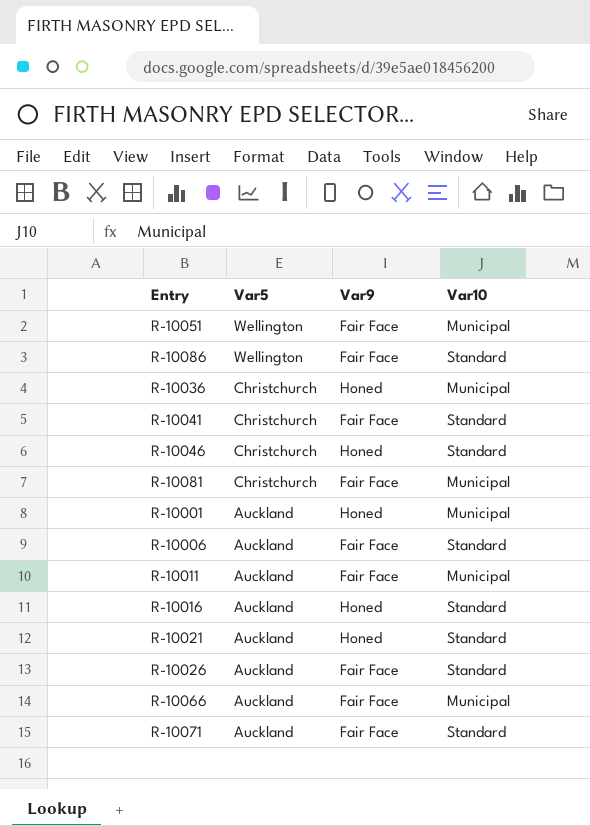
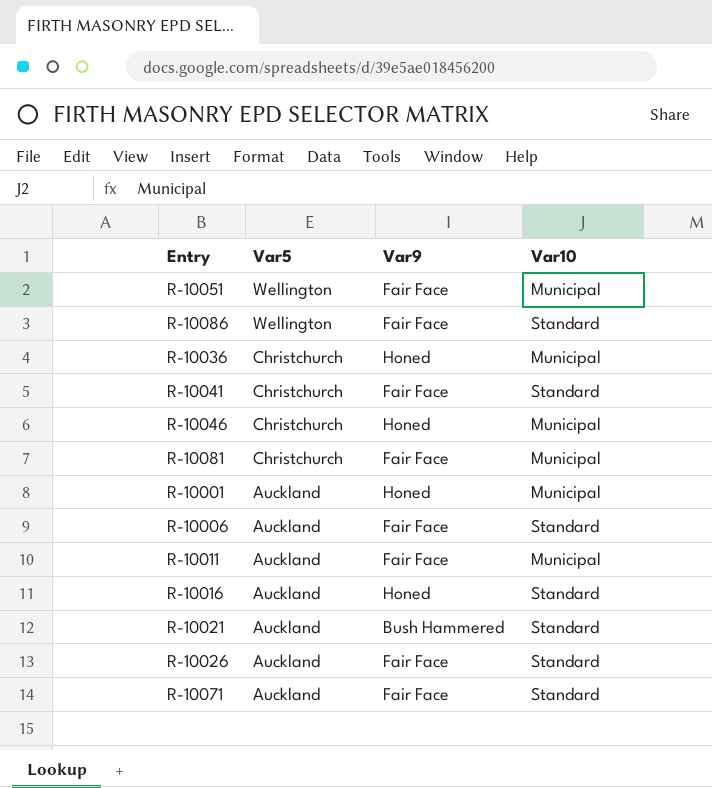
row R-10066: Auckland | Fair Face | Municipal -> none
R-10046 | Var10: Standard -> Municipal
R-10021 | Var9: Honed -> Bush Hammered

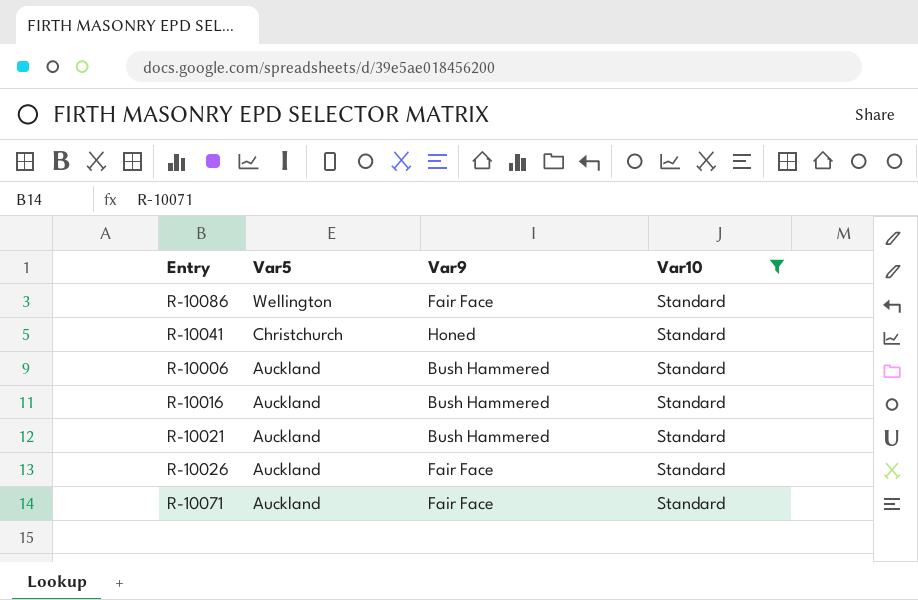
filter: none -> Var10 = Standard
R-10041 | Var9: Fair Face -> Honed
R-10006 | Var9: Fair Face -> Bush Hammered
R-10016 | Var9: Honed -> Bush Hammered

